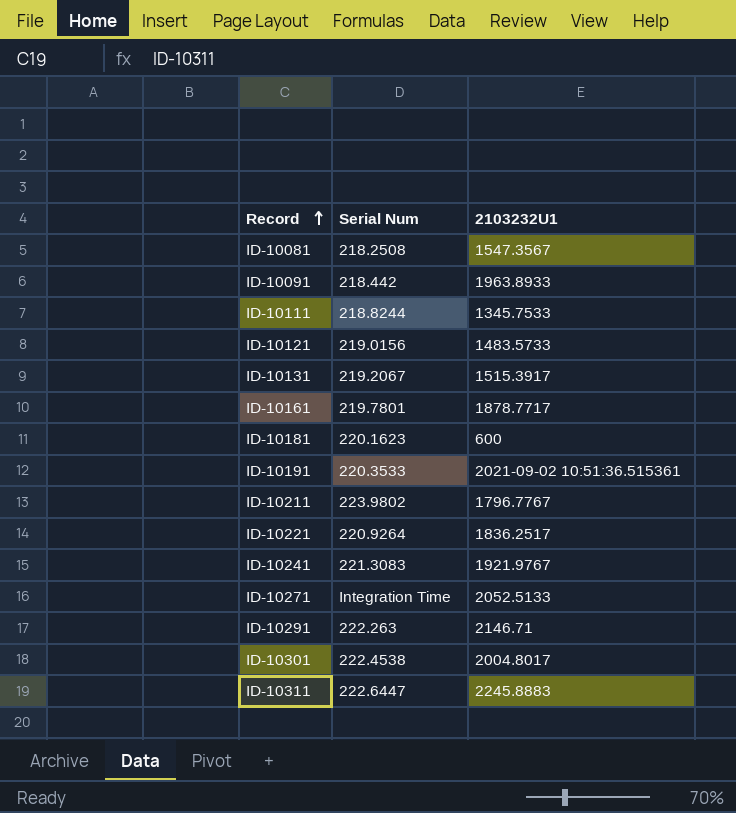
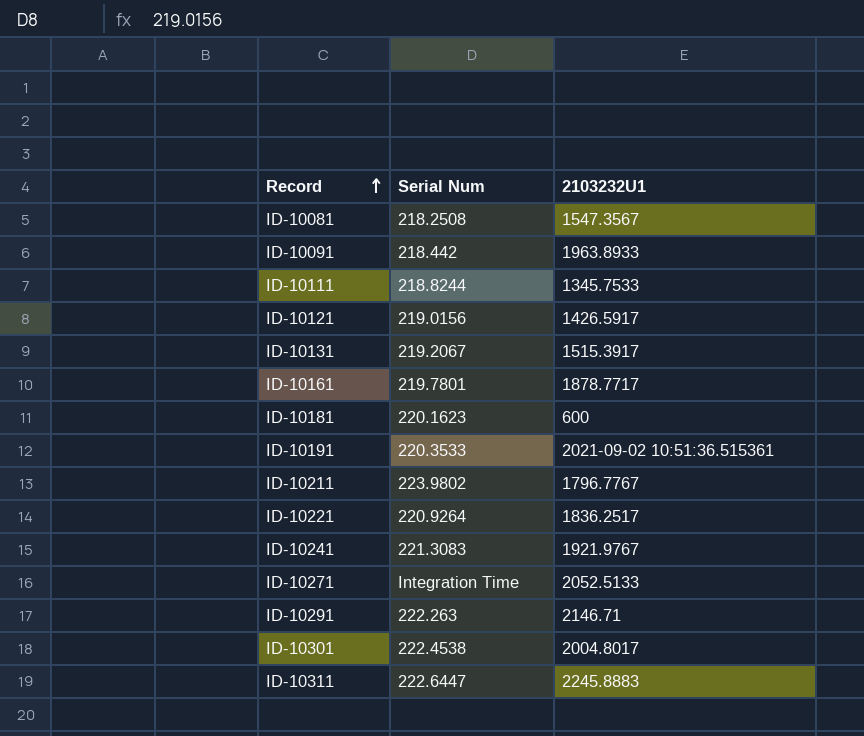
ID-10121 | 2103232U1: 1483.5733 -> 1426.5917

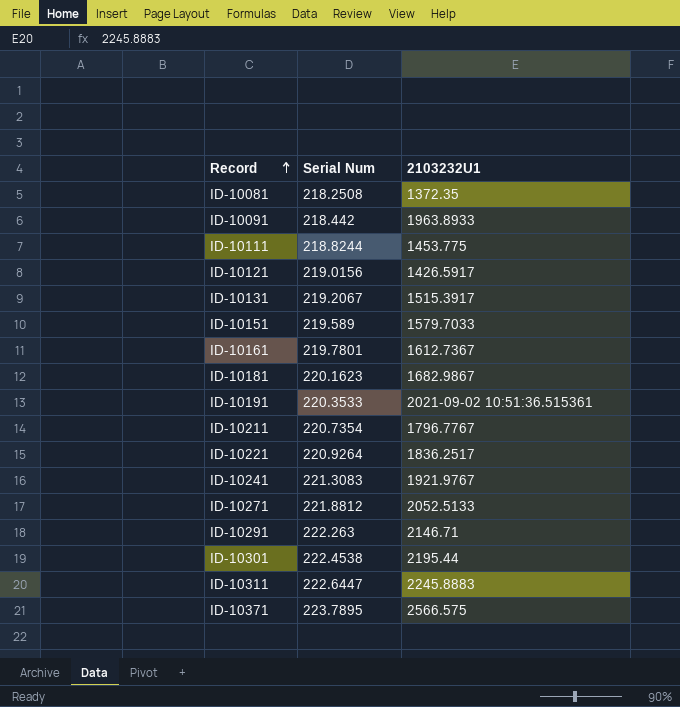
ID-10081 | 2103232U1: 1547.3567 -> 1372.35
ID-10111 | 2103232U1: 1345.7533 -> 1453.775
row ID-10151: none -> 219.589 | 1579.7033
ID-10161 | 2103232U1: 1878.7717 -> 1612.7367
ID-10181 | 2103232U1: 600 -> 1682.9867
ID-10211 | Serial Num: 223.9802 -> 220.7354
ID-10271 | Serial Num: Integration Time -> 221.8812
ID-10301 | 2103232U1: 2004.8017 -> 2195.44
row ID-10371: none -> 223.7895 | 2566.575

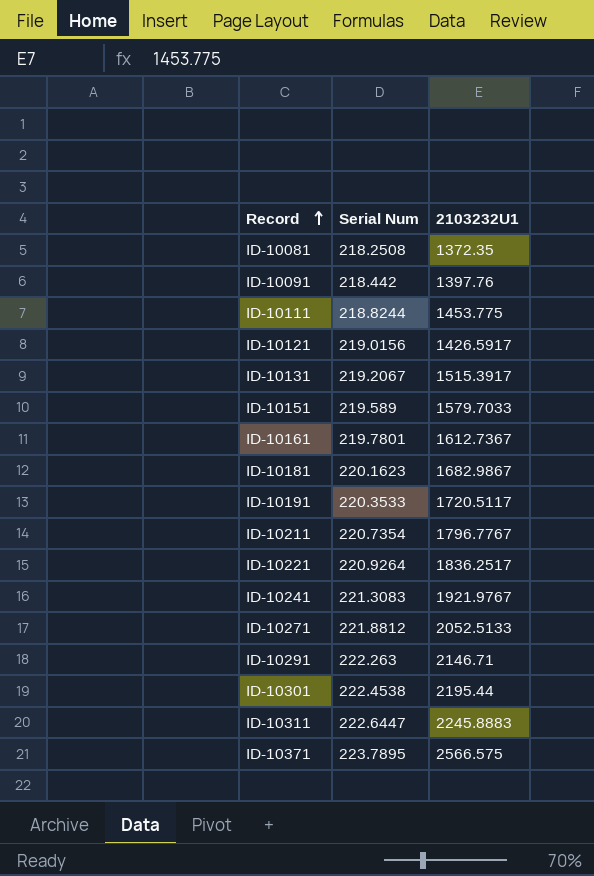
ID-10091 | 2103232U1: 1963.8933 -> 1397.76
ID-10191 | 2103232U1: 2021-09-02 10:51:36.515361 -> 1720.5117

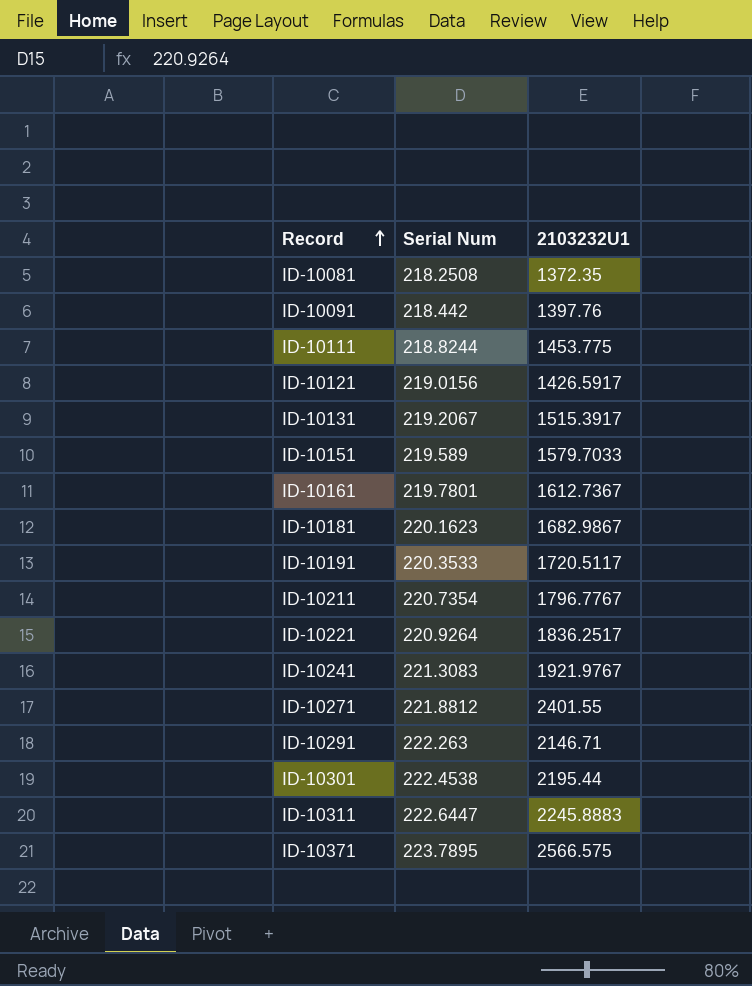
ID-10271 | 2103232U1: 2052.5133 -> 2401.55

